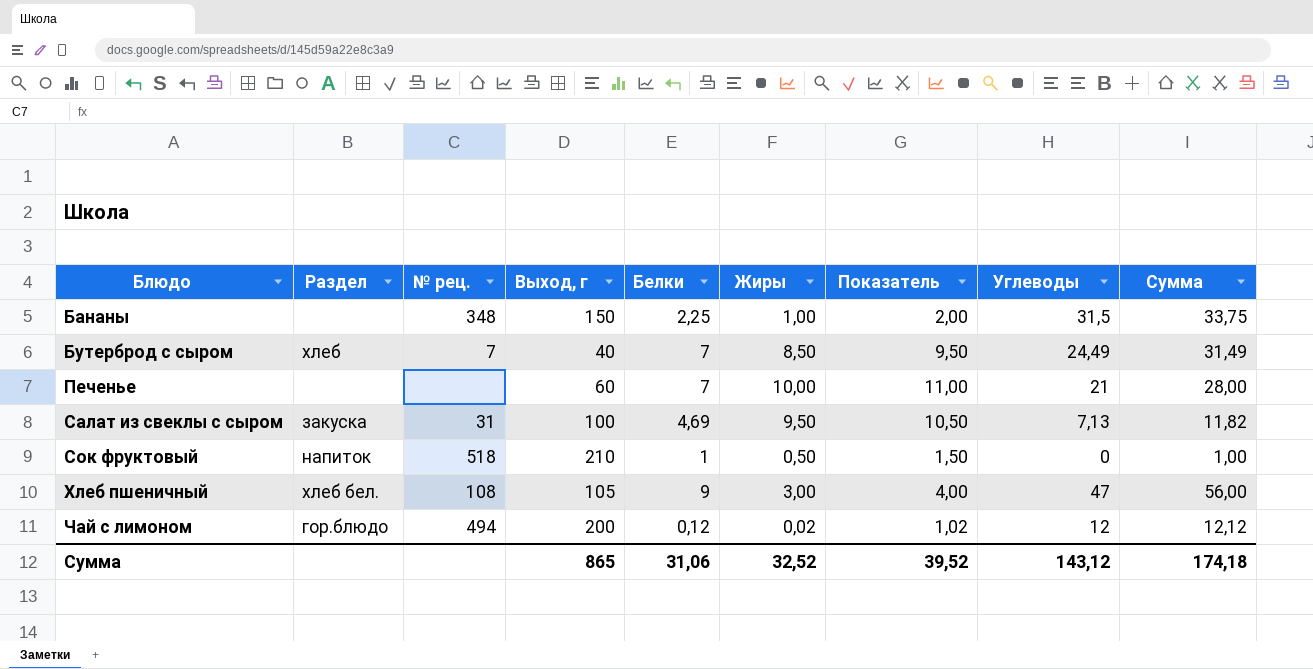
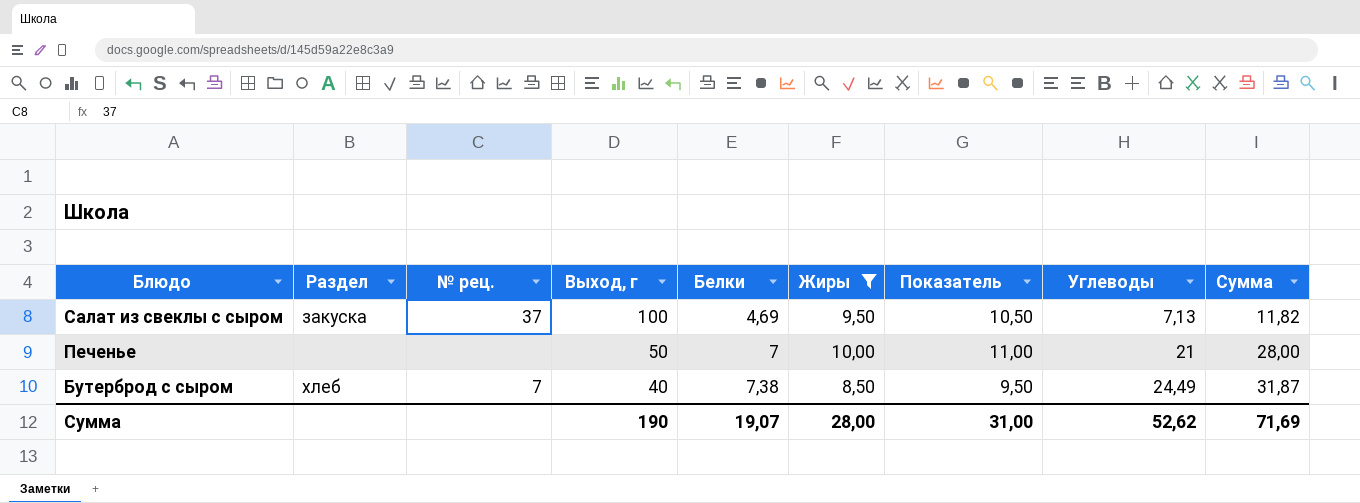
filter: none -> Жиры >= 8,50
row order: Блюдо ascending -> Блюдо descending
Салат из свеклы с сыром | № рец.: 31 -> 37
Печенье | Выход, г: 60 -> 50
Бутерброд с сыром | Белки: 7 -> 7,38
Бутерброд с сыром | Сумма: 31,49 -> 31,87
Сумма | Выход, г: 865 -> 190
Сумма | Белки: 31,06 -> 19,07
Сумма | Жиры: 32,52 -> 28,00
Сумма | Показатель: 39,52 -> 31,00
Сумма | Углеводы: 143,12 -> 52,62
Сумма | Сумма: 174,18 -> 71,69

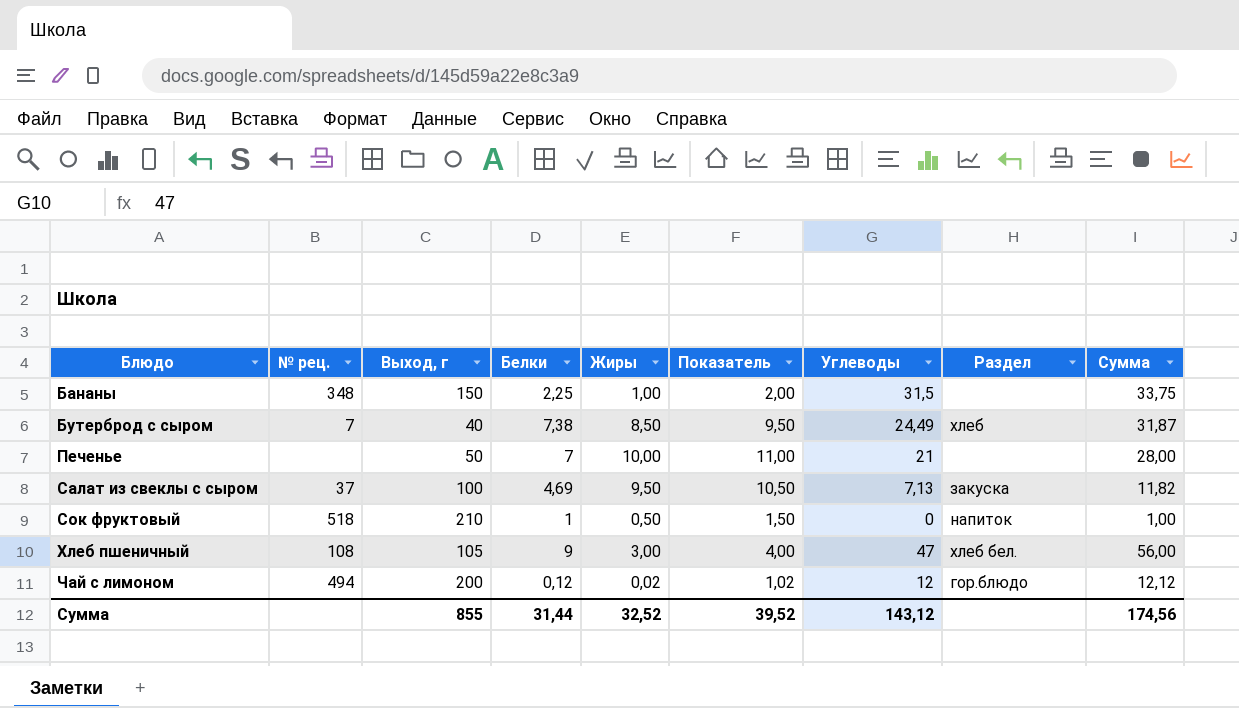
filter: Жиры >= 8,50 -> none
row order: Блюдо descending -> Блюдо ascending
column Раздел | position: 2 -> 8
Сумма | Выход, г: 190 -> 855
Сумма | Белки: 19,07 -> 31,44
Сумма | Жиры: 28,00 -> 32,52
Сумма | Показатель: 31,00 -> 39,52
Сумма | Углеводы: 52,62 -> 143,12
Сумма | Сумма: 71,69 -> 174,56

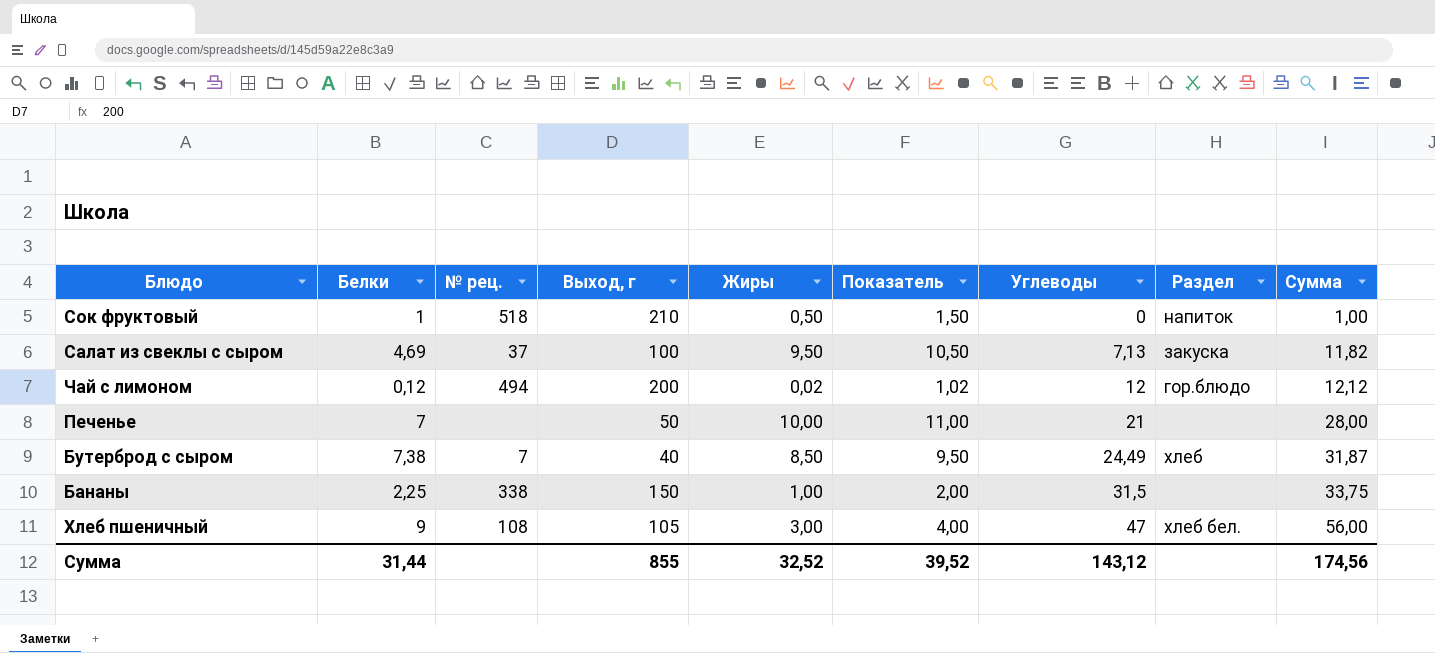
row order: Блюдо ascending -> Углеводы ascending
column Белки | position: 4 -> 2
Бананы | № рец.: 348 -> 338

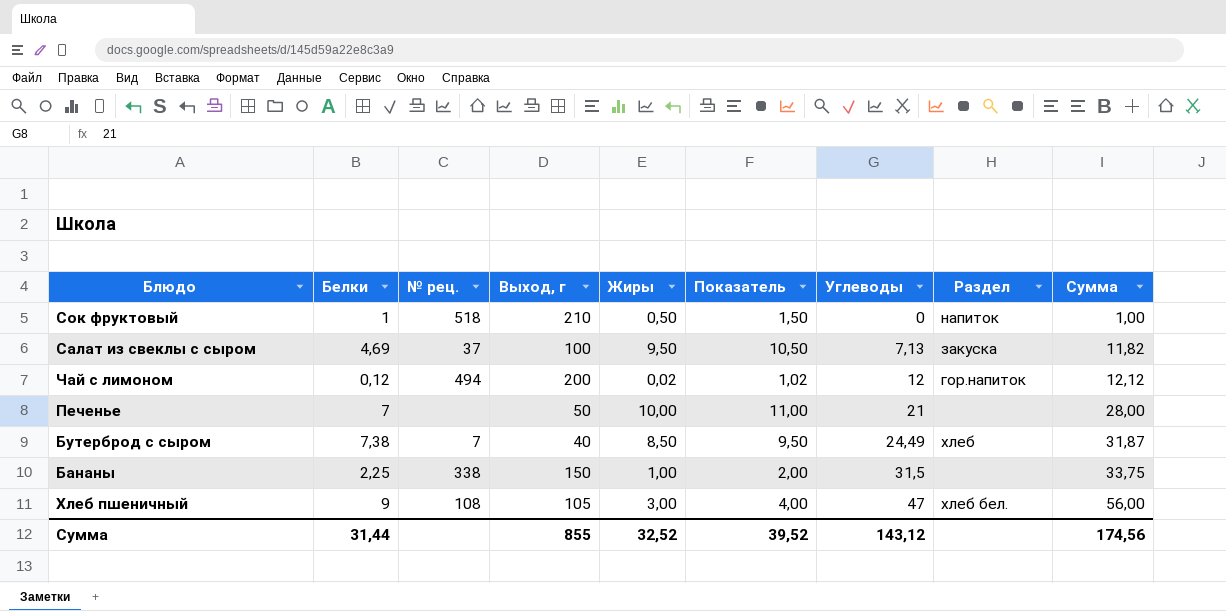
Чай с лимоном | Раздел: гор.блюдо -> гор.напиток

